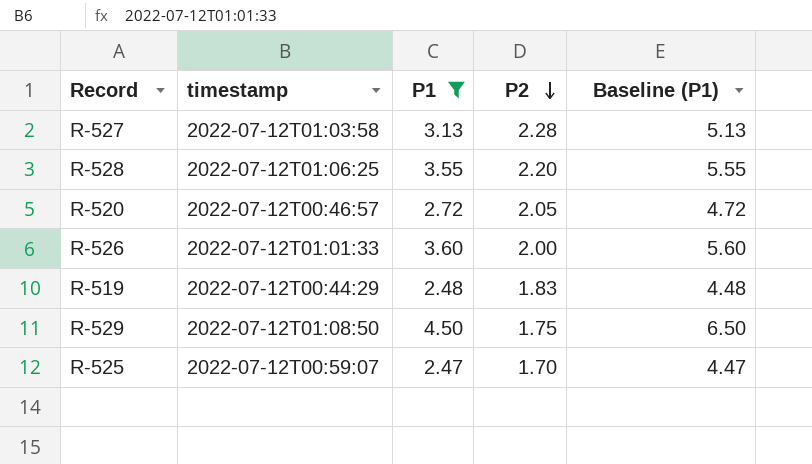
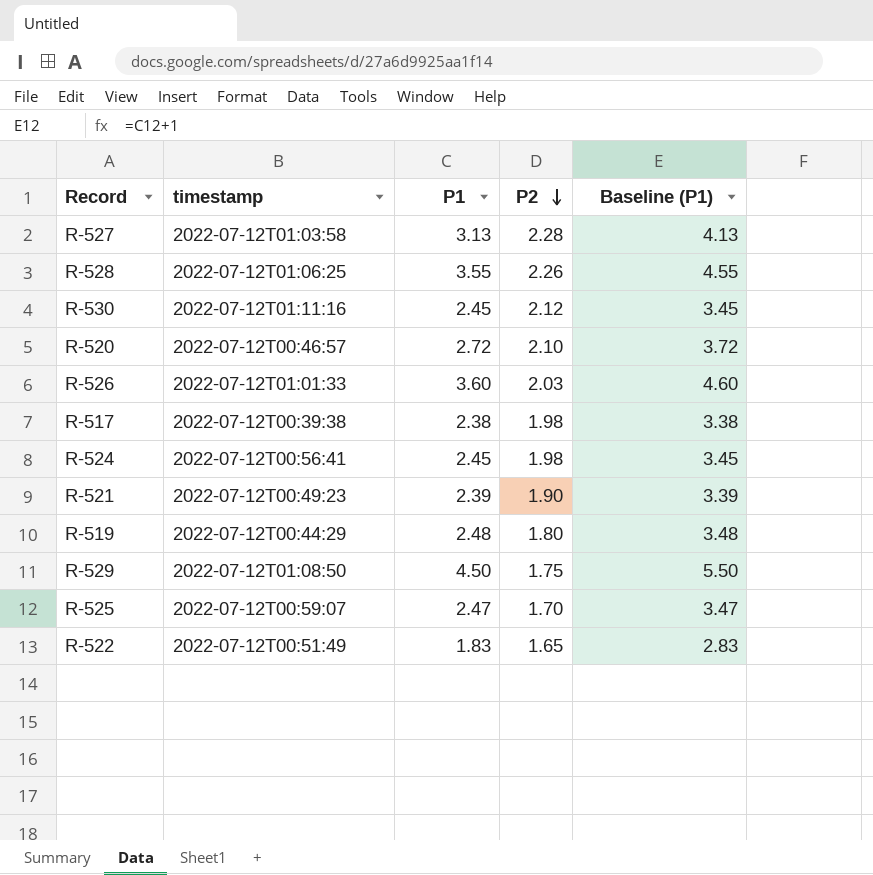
filter: P1 >= 2.47 -> none
column Baseline (P1) | formula: [P1] + 2 -> [P1] + 1
R-528 | P2: 2.20 -> 2.26
R-520 | P2: 2.05 -> 2.10
R-526 | P2: 2.00 -> 2.03
R-519 | P2: 1.83 -> 1.80

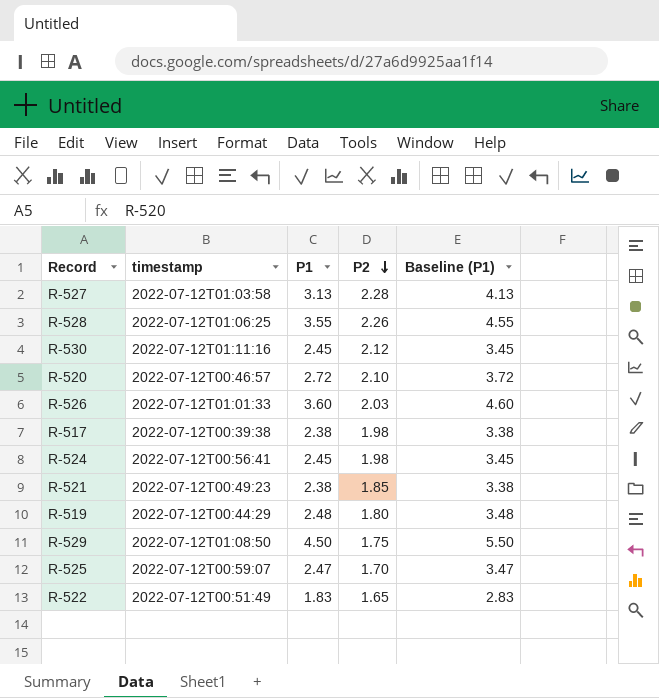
R-521 | P1: 2.39 -> 2.38
R-521 | P2: 1.90 -> 1.85
R-521 | Baseline (P1): 3.39 -> 3.38

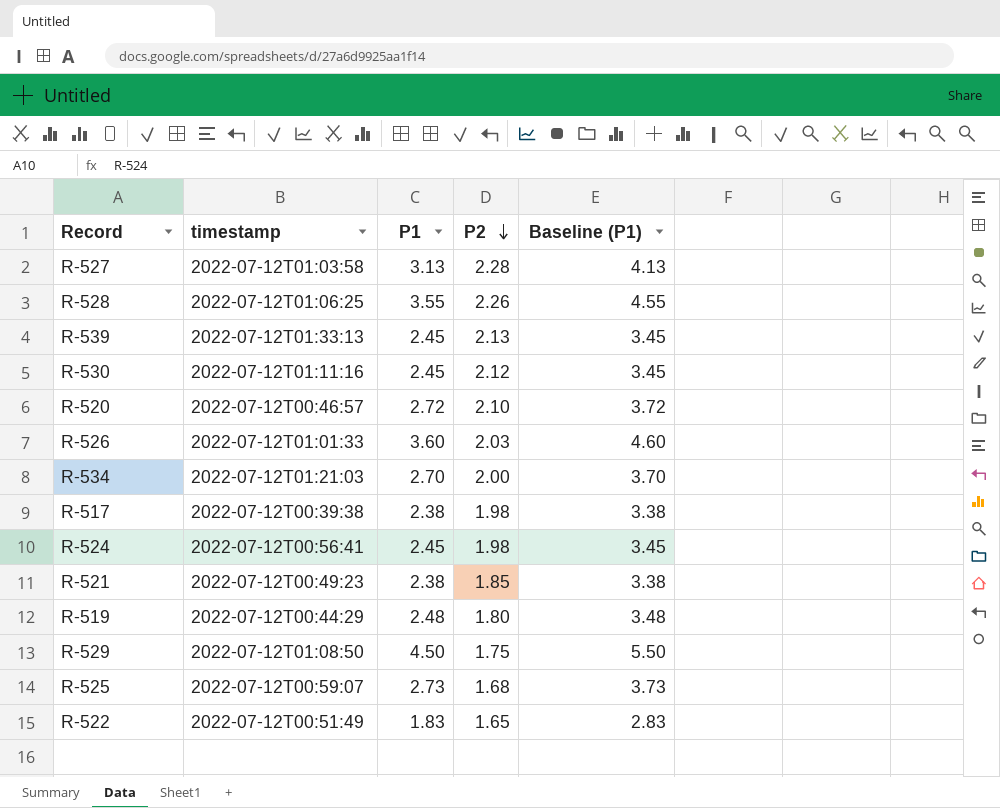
row R-539: none -> 2022-07-12T01:33:13 | 2.45 | 2.13 | 3.45
row R-534: none -> 2022-07-12T01:21:03 | 2.70 | 2.00 | 3.70
R-525 | P1: 2.47 -> 2.73
R-525 | P2: 1.70 -> 1.68
R-525 | Baseline (P1): 3.47 -> 3.73

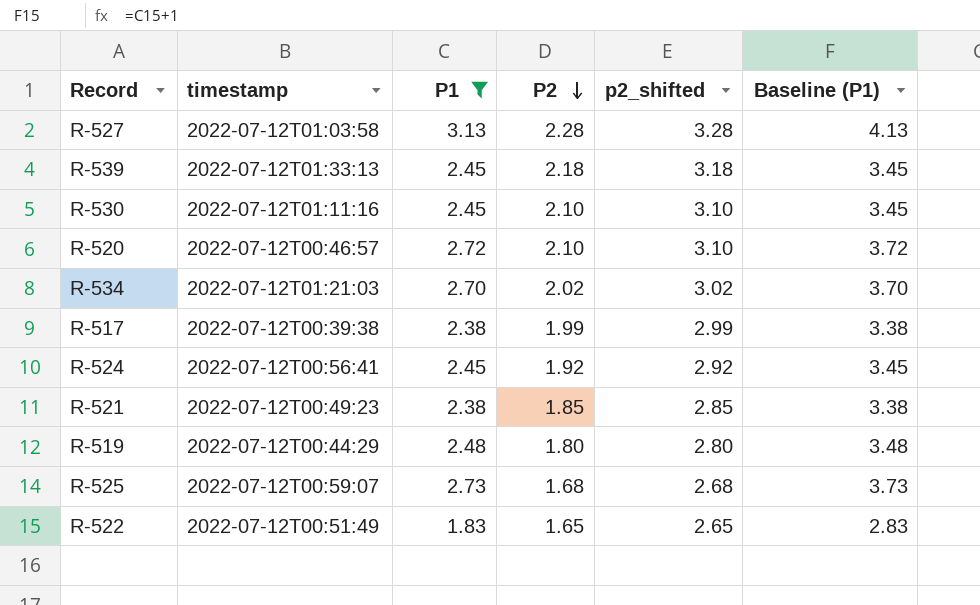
filter: none -> P1 <= 3.13
column p2_shifted | formula: none -> [P2] + 1
R-539 | P2: 2.13 -> 2.18
R-530 | P2: 2.12 -> 2.10
R-534 | P2: 2.00 -> 2.02
R-517 | P2: 1.98 -> 1.99
R-524 | P2: 1.98 -> 1.92

